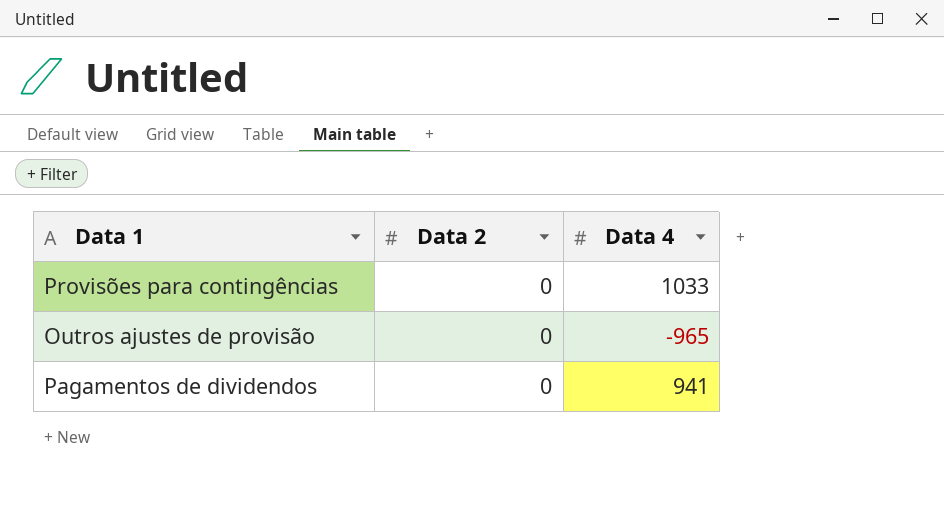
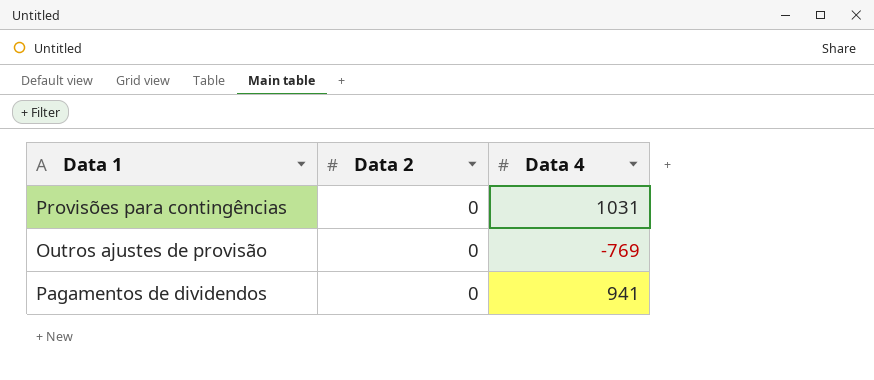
Provisões para contingências | Data 4: 1033 -> 1031
Outros ajustes de provisão | Data 4: -965 -> -769

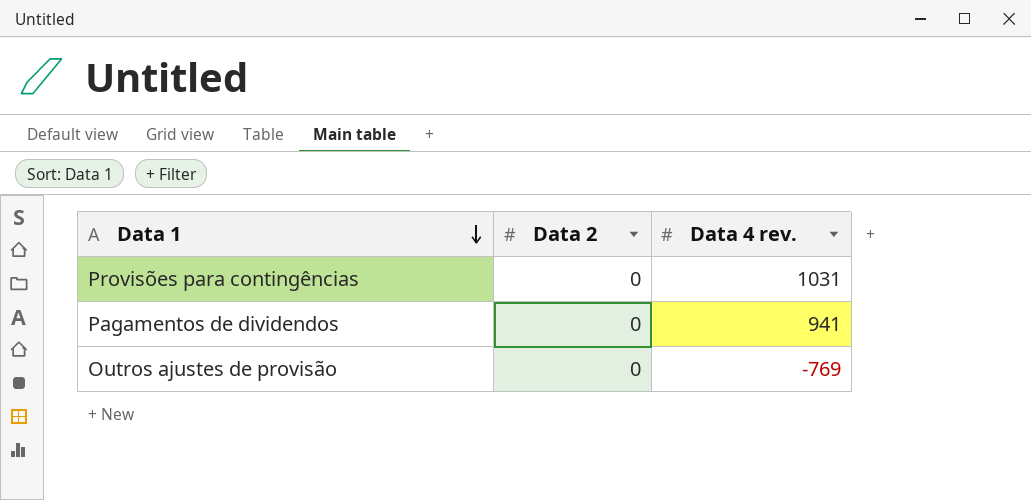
row order: none -> Data 1 descending
column name: Data 4 -> Data 4 rev.

